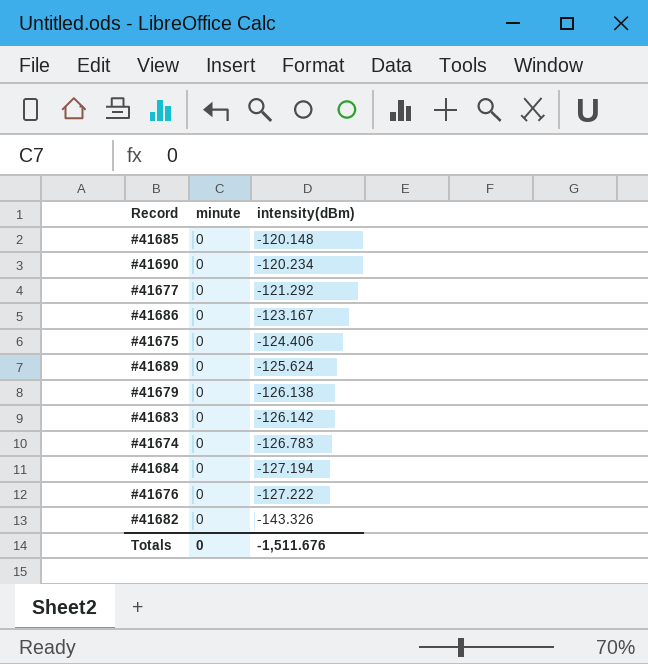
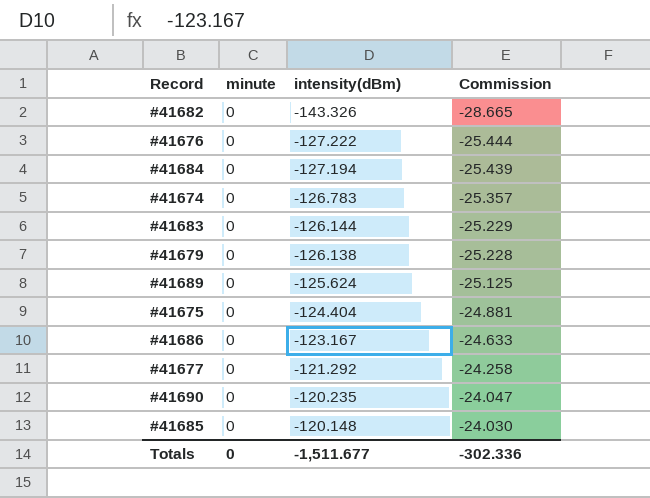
row order: intensity(dBm) descending -> intensity(dBm) ascending
column Commission | formula: none -> [intensity(dBm)] * 0.2
#41683 | intensity(dBm): -126.142 -> -126.144
#41675 | intensity(dBm): -124.406 -> -124.404
#41690 | intensity(dBm): -120.234 -> -120.235
Totals | intensity(dBm): -1,511.676 -> -1,511.677

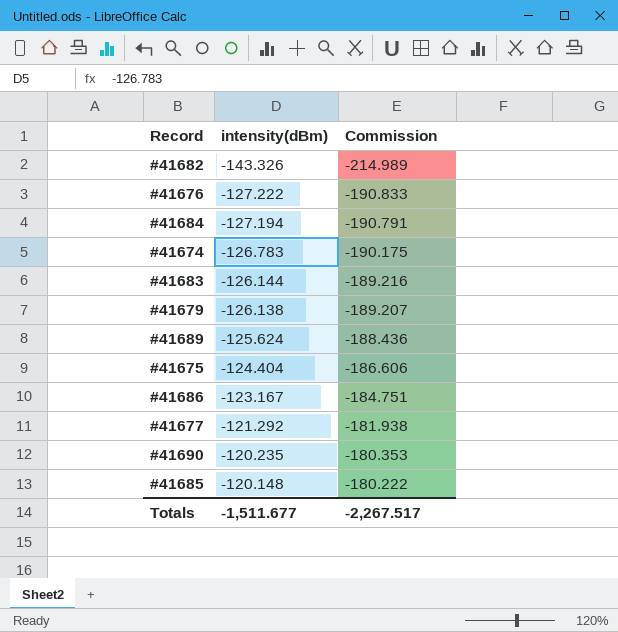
column minute | position: 2 -> none
column Commission | formula: [intensity(dBm)] * 0.2 -> [intensity(dBm)] * 1.5
Totals | Commission: -302.336 -> -2,267.517

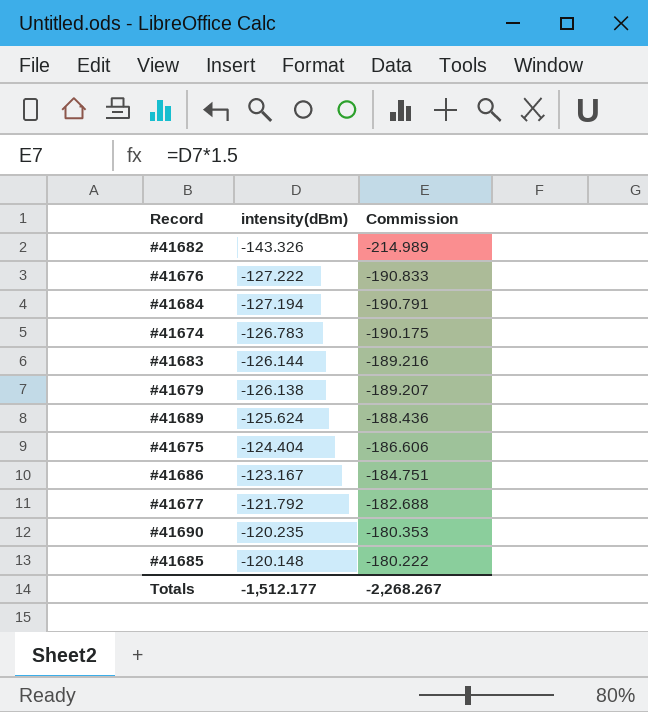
#41677 | intensity(dBm): -121.292 -> -121.792
#41677 | Commission: -181.938 -> -182.688
Totals | intensity(dBm): -1,511.677 -> -1,512.177
Totals | Commission: -2,267.517 -> -2,268.267

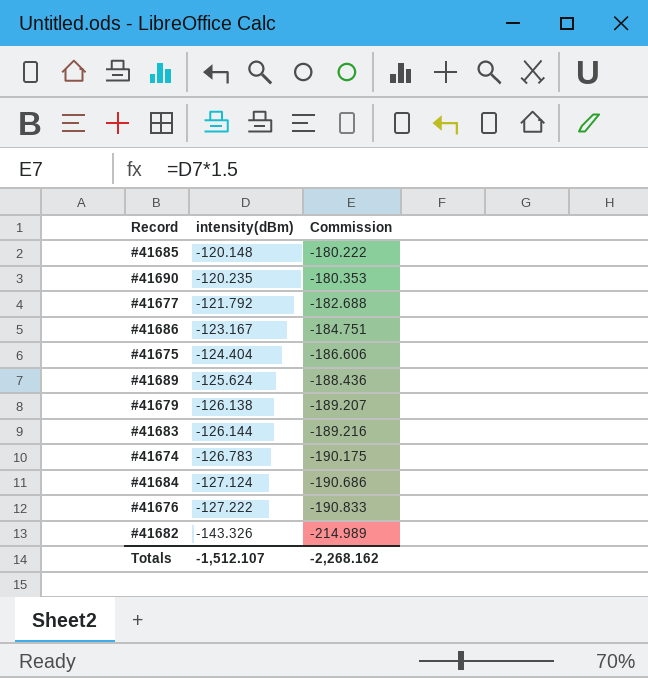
row order: intensity(dBm) ascending -> intensity(dBm) descending
#41684 | intensity(dBm): -127.194 -> -127.124
#41684 | Commission: -190.791 -> -190.686
Totals | intensity(dBm): -1,512.177 -> -1,512.107
Totals | Commission: -2,268.267 -> -2,268.162

